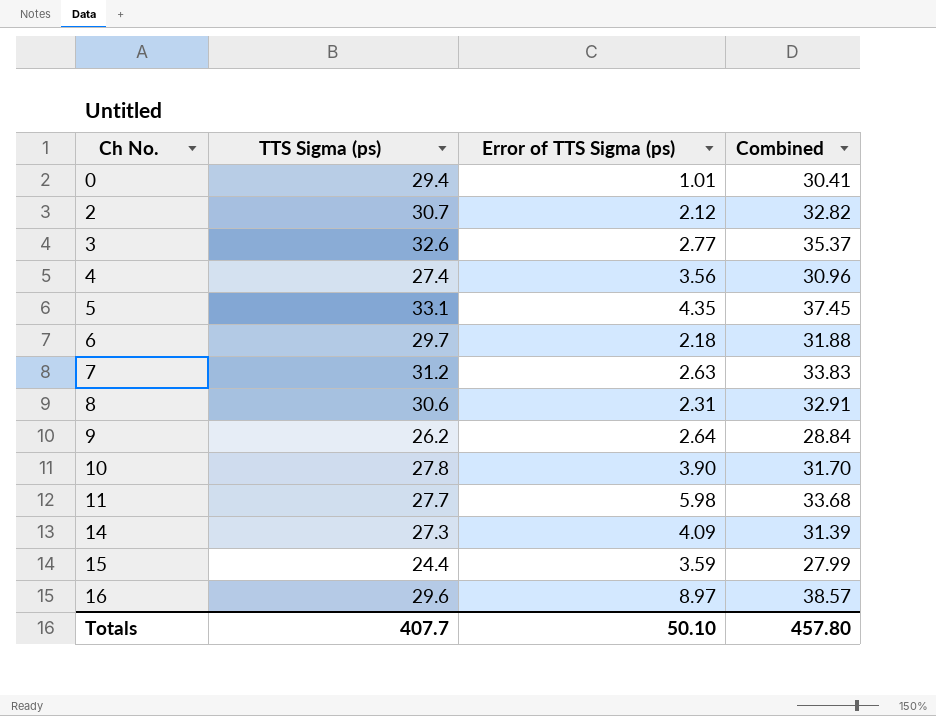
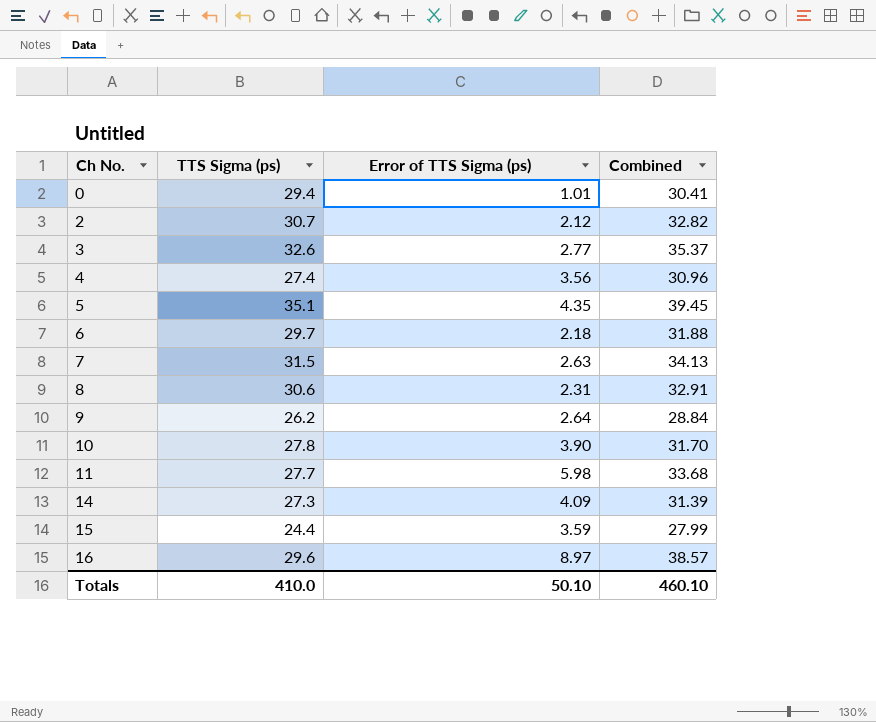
5 | TTS Sigma (ps): 33.1 -> 35.1
5 | Combined: 37.45 -> 39.45
7 | TTS Sigma (ps): 31.2 -> 31.5
7 | Combined: 33.83 -> 34.13
Totals | TTS Sigma (ps): 407.7 -> 410.0
Totals | Combined: 457.80 -> 460.10

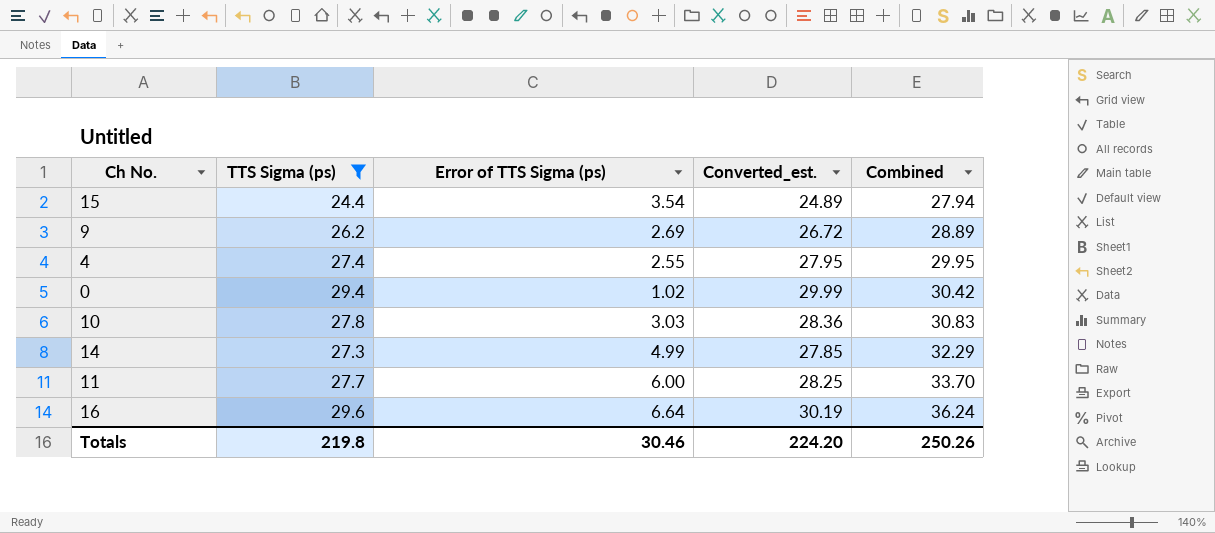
filter: none -> TTS Sigma (ps) <= 29.6
row order: Ch No. ascending -> Combined ascending
column Converted_est. | formula: none -> [TTS Sigma (ps)] * 1.02
15 | Error of TTS Sigma (ps): 3.59 -> 3.54
15 | Combined: 27.99 -> 27.94
9 | Error of TTS Sigma (ps): 2.64 -> 2.69
9 | Combined: 28.84 -> 28.89
4 | Error of TTS Sigma (ps): 3.56 -> 2.55
4 | Combined: 30.96 -> 29.95
0 | Error of TTS Sigma (ps): 1.01 -> 1.02
0 | Combined: 30.41 -> 30.42
10 | Error of TTS Sigma (ps): 3.90 -> 3.03
10 | Combined: 31.70 -> 30.83
14 | Error of TTS Sigma (ps): 4.09 -> 4.99
14 | Combined: 31.39 -> 32.29
11 | Error of TTS Sigma (ps): 5.98 -> 6.00
11 | Combined: 33.68 -> 33.70
16 | Error of TTS Sigma (ps): 8.97 -> 6.64
16 | Combined: 38.57 -> 36.24
Totals | TTS Sigma (ps): 410.0 -> 219.8
Totals | Error of TTS Sigma (ps): 50.10 -> 30.46
Totals | Combined: 460.10 -> 250.26

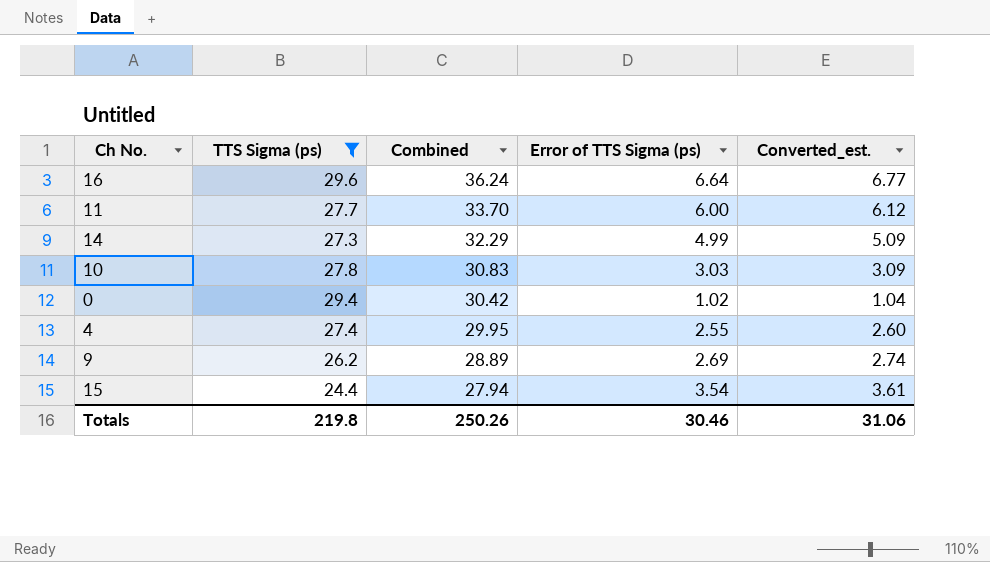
row order: Combined ascending -> Combined descending
column Combined | position: 5 -> 3
column Converted_est. | formula: [TTS Sigma (ps)] * 1.02 -> [Error of TTS Sigma (ps)] * 1.02
Totals | Converted_est.: 224.20 -> 31.06

